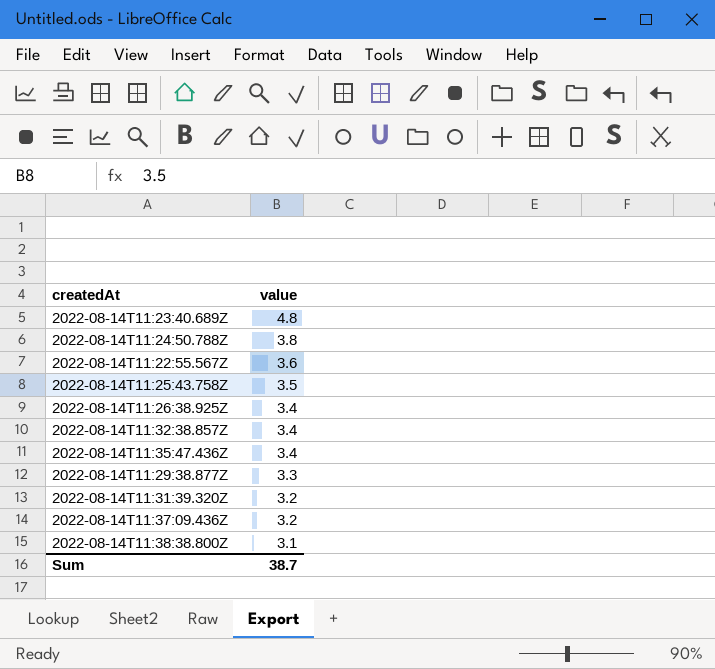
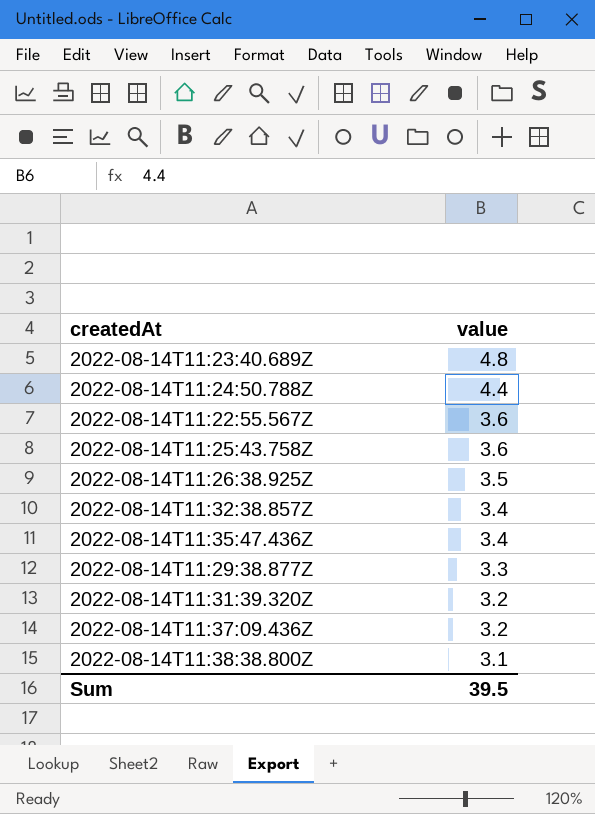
2022-08-14T11:24:50.788Z | value: 3.8 -> 4.4
2022-08-14T11:25:43.758Z | value: 3.5 -> 3.6
2022-08-14T11:26:38.925Z | value: 3.4 -> 3.5
Sum | value: 38.7 -> 39.5

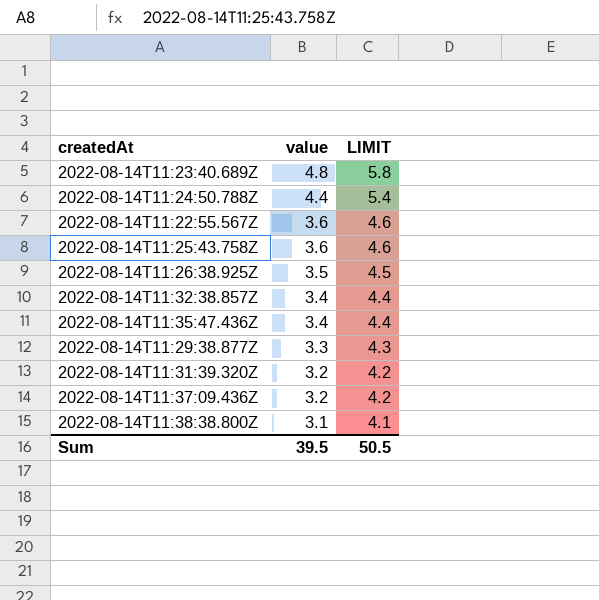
column LIMIT | formula: none -> [value] + 1

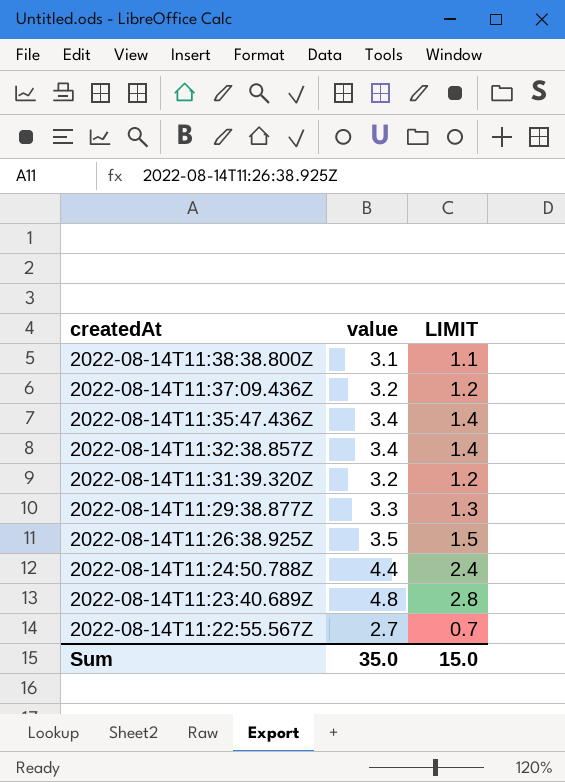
row order: value descending -> createdAt descending
column LIMIT | formula: [value] + 1 -> [value] - 2
row 2022-08-14T11:25:43.758Z: 3.6 | 4.6 -> none
2022-08-14T11:22:55.567Z | value: 3.6 -> 2.7
Sum | value: 39.5 -> 35.0
Sum | LIMIT: 50.5 -> 15.0

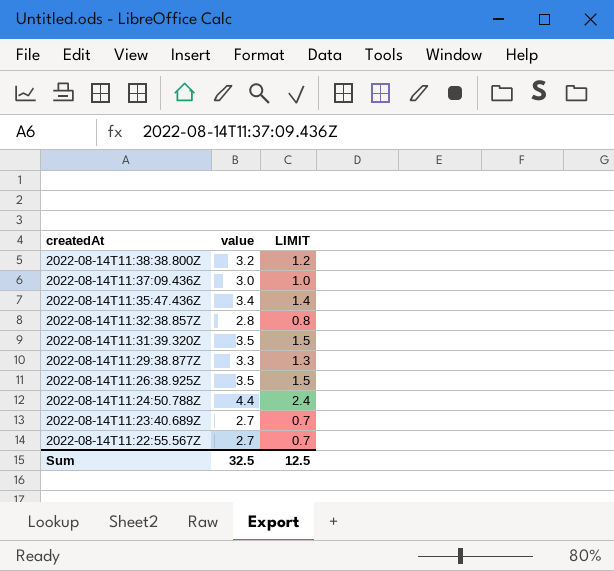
2022-08-14T11:38:38.800Z | value: 3.1 -> 3.2
2022-08-14T11:38:38.800Z | LIMIT: 1.1 -> 1.2
2022-08-14T11:37:09.436Z | value: 3.2 -> 3.0
2022-08-14T11:37:09.436Z | LIMIT: 1.2 -> 1.0
2022-08-14T11:32:38.857Z | value: 3.4 -> 2.8
2022-08-14T11:32:38.857Z | LIMIT: 1.4 -> 0.8
2022-08-14T11:31:39.320Z | value: 3.2 -> 3.5
2022-08-14T11:31:39.320Z | LIMIT: 1.2 -> 1.5
2022-08-14T11:23:40.689Z | value: 4.8 -> 2.7
2022-08-14T11:23:40.689Z | LIMIT: 2.8 -> 0.7
Sum | value: 35.0 -> 32.5
Sum | LIMIT: 15.0 -> 12.5

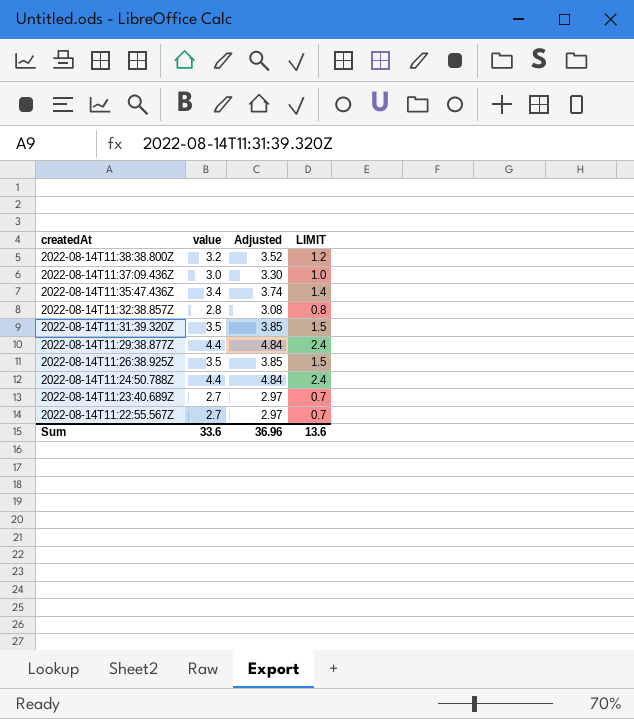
column Adjusted | formula: none -> [value] * 1.1
2022-08-14T11:29:38.877Z | value: 3.3 -> 4.4
2022-08-14T11:29:38.877Z | LIMIT: 1.3 -> 2.4
Sum | value: 32.5 -> 33.6
Sum | LIMIT: 12.5 -> 13.6

